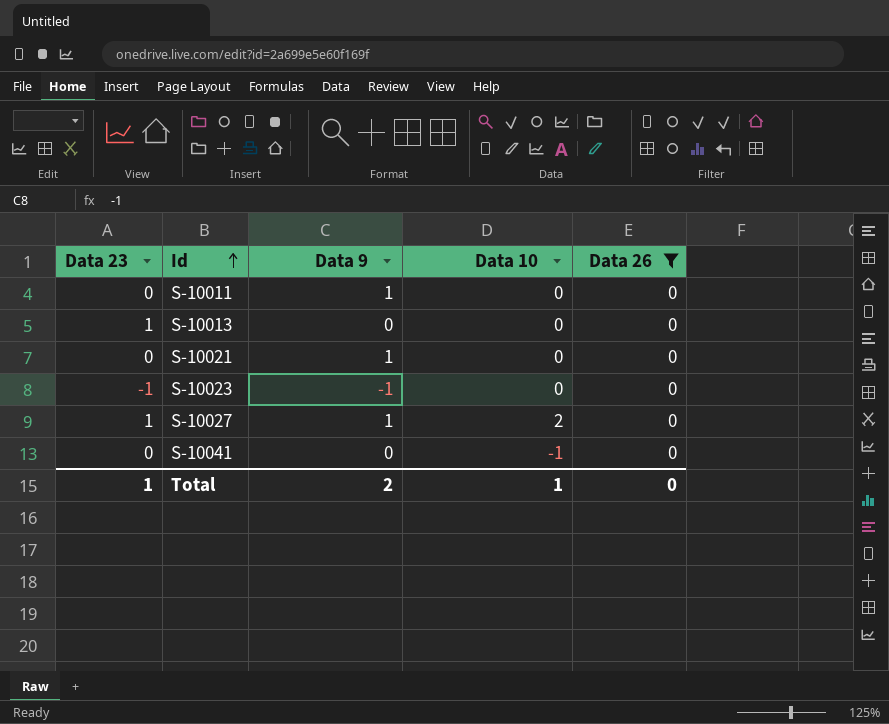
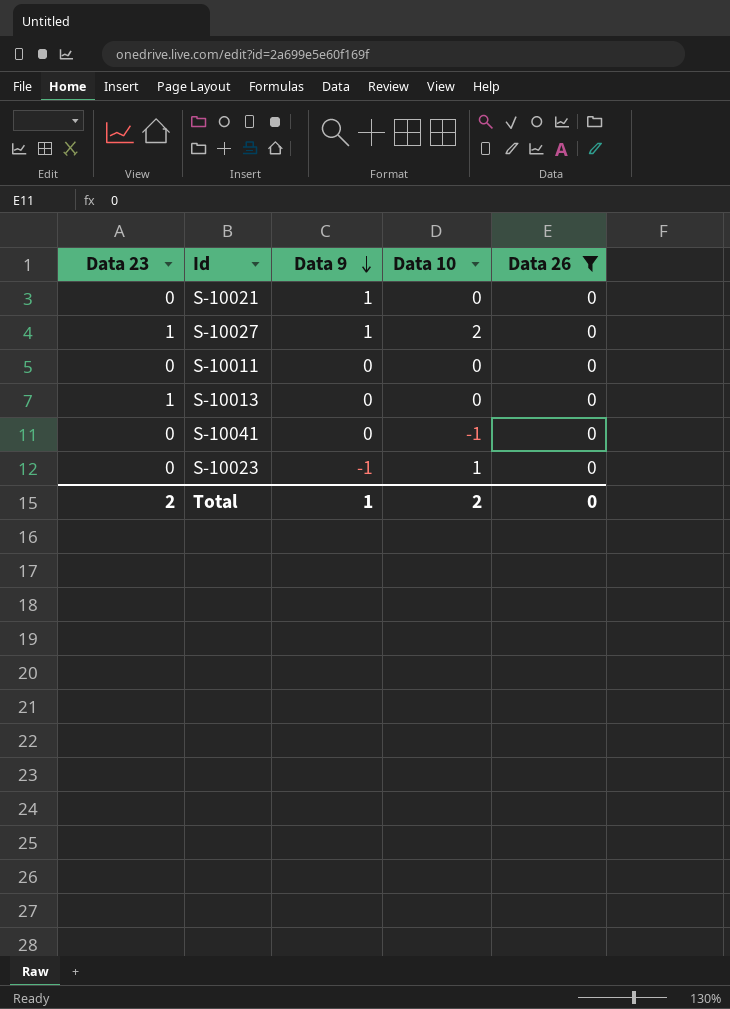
row order: Id ascending -> Data 9 descending
S-10011 | Data 9: 1 -> 0
S-10023 | Data 23: -1 -> 0
S-10023 | Data 10: 0 -> 1
Total | Data 23: 1 -> 2
Total | Data 9: 2 -> 1
Total | Data 10: 1 -> 2

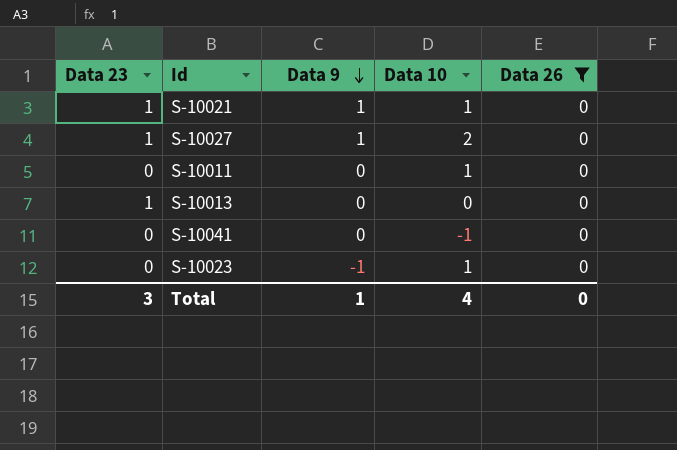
S-10021 | Data 23: 0 -> 1
S-10021 | Data 10: 0 -> 1
S-10011 | Data 10: 0 -> 1
Total | Data 23: 2 -> 3
Total | Data 10: 2 -> 4

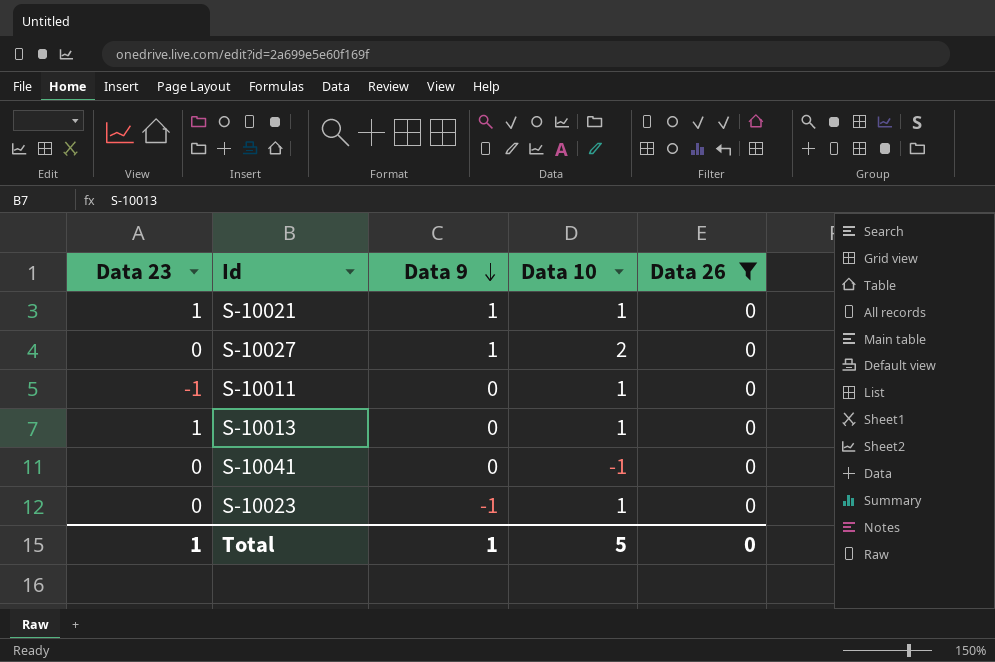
S-10027 | Data 23: 1 -> 0
S-10011 | Data 23: 0 -> -1
S-10013 | Data 10: 0 -> 1
Total | Data 23: 3 -> 1
Total | Data 10: 4 -> 5

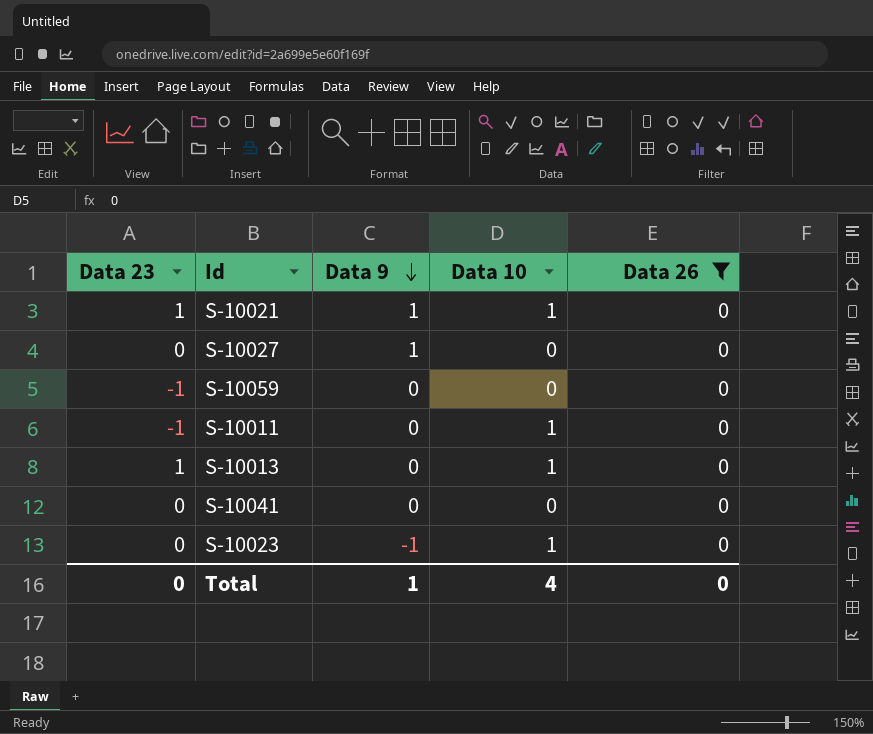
S-10027 | Data 10: 2 -> 0
row S-10059: none -> -1 | 0 | 0 | 0
S-10041 | Data 10: -1 -> 0
Total | Data 23: 1 -> 0
Total | Data 10: 5 -> 4

